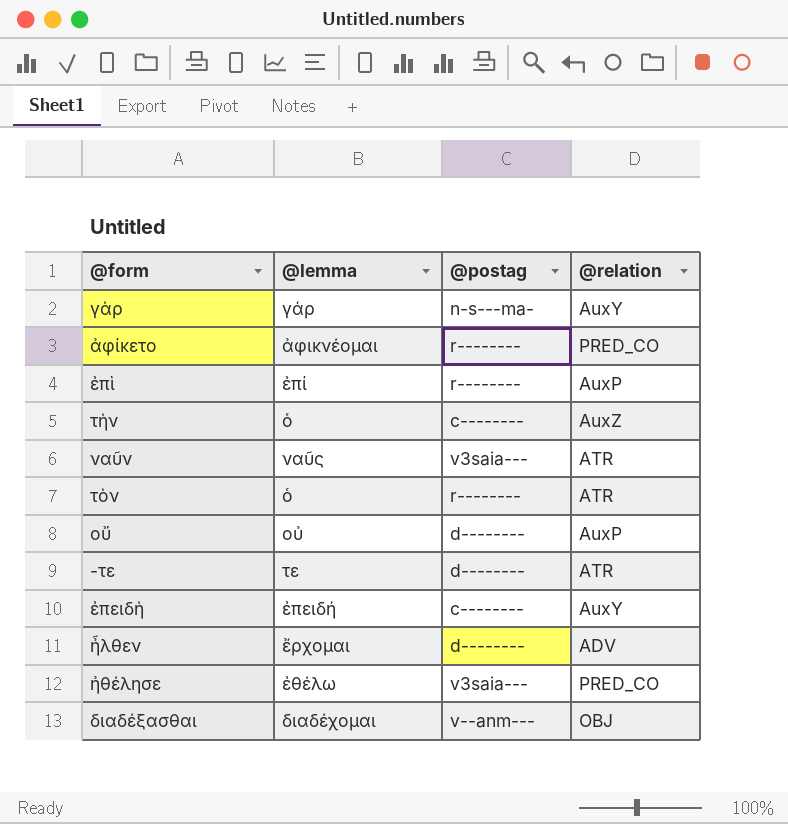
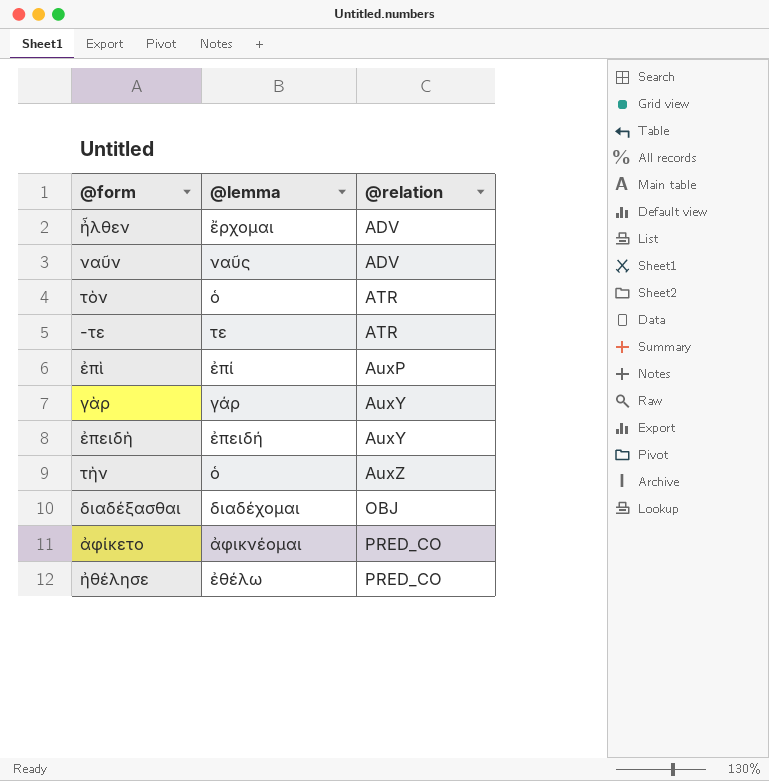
row order: none -> @relation ascending
column @postag | position: 3 -> none
row οὔ: οὐ | d-------- | AuxP -> none
ναῦν | @relation: ATR -> ADV

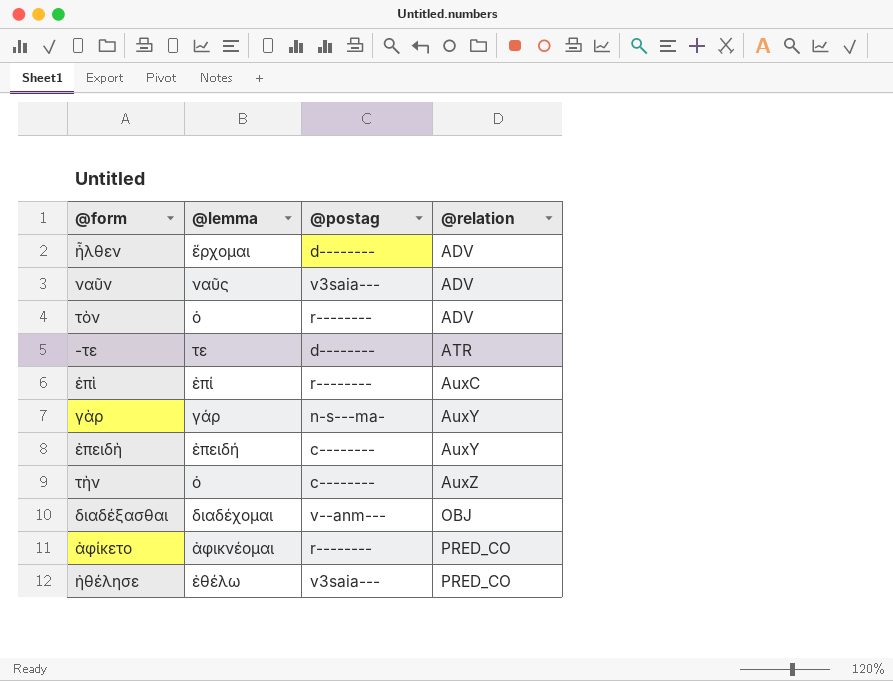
column @postag | position: none -> 3
τὸν | @relation: ATR -> ADV
ἐπὶ | @relation: AuxP -> AuxC

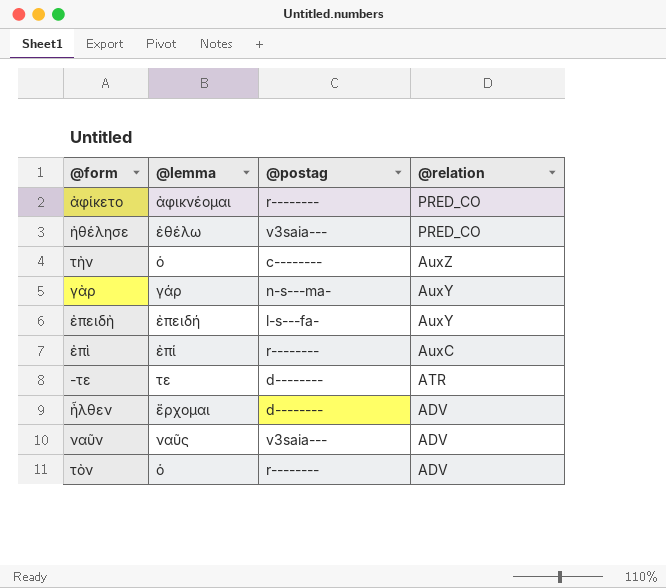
row order: @relation ascending -> @relation descending
row διαδέξασθαι: διαδέχομαι | v--anm--- | OBJ -> none
ἐπειδὴ | @postag: c-------- -> l-s---fa-

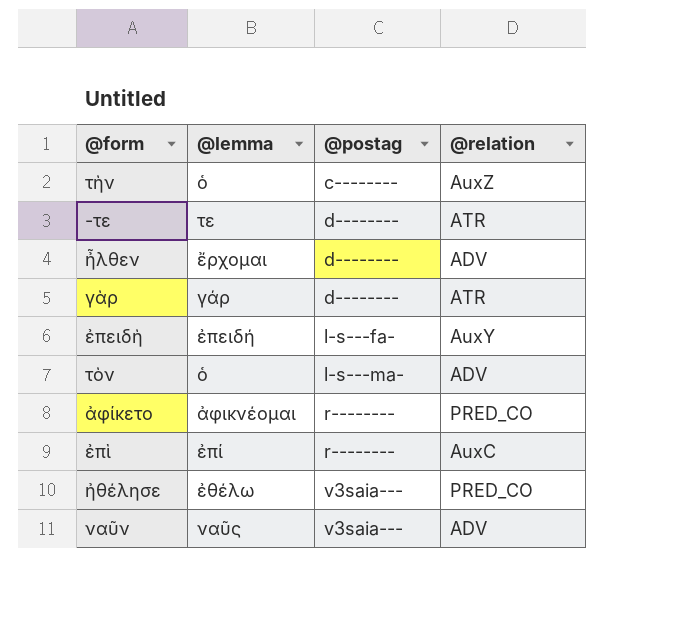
row order: @relation descending -> @postag ascending
γὰρ | @postag: n-s---ma- -> d--------
γὰρ | @relation: AuxY -> ATR
τὸν | @postag: r-------- -> l-s---ma-

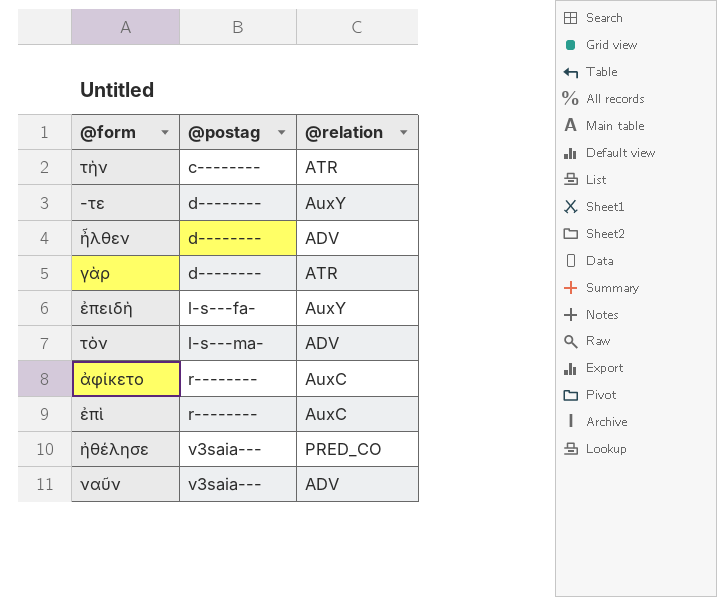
column @lemma | position: 2 -> none
τὴν | @relation: AuxZ -> ATR
-τε | @relation: ATR -> AuxY
ἀφίκετο | @relation: PRED_CO -> AuxC

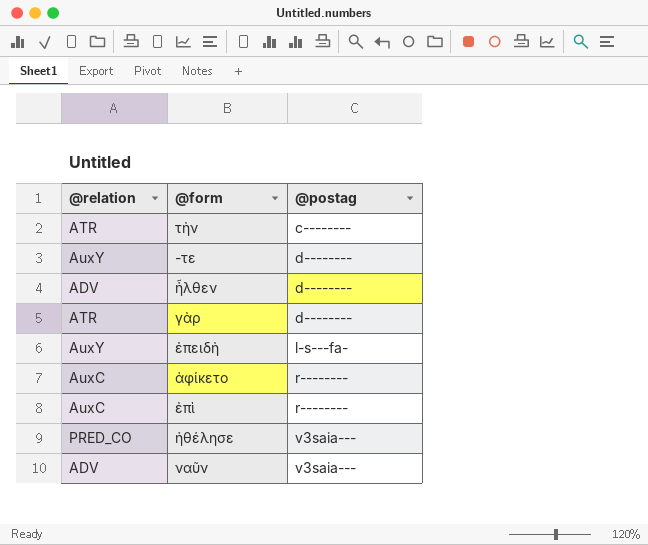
column @relation | position: 3 -> 1
row τὸν: l-s---ma- | ADV -> none

